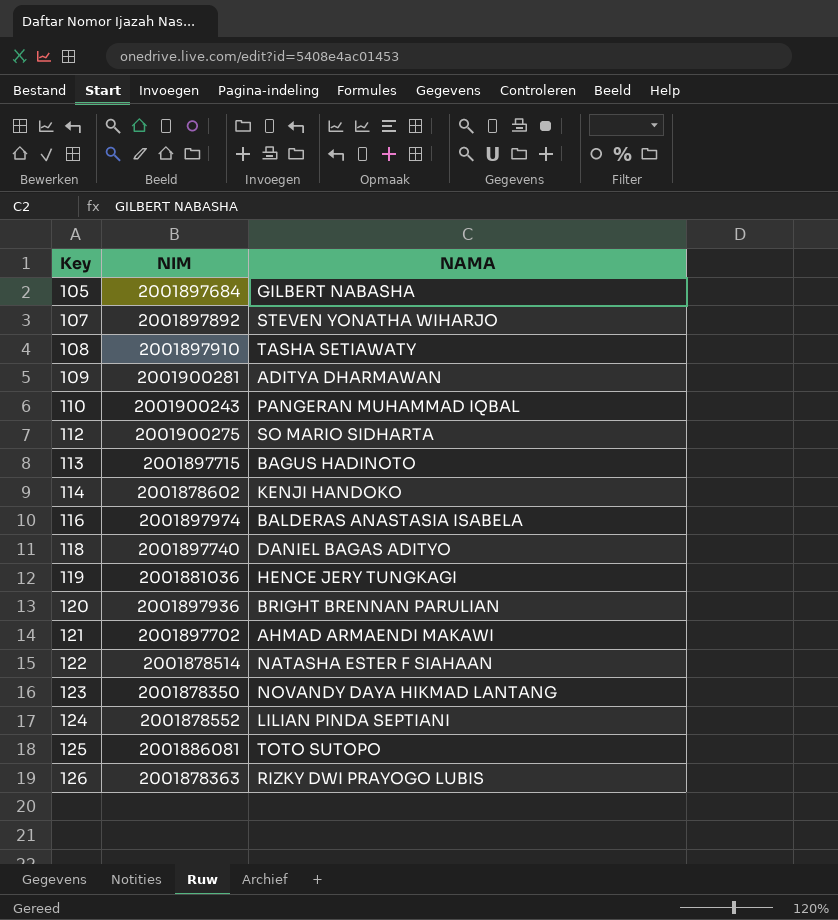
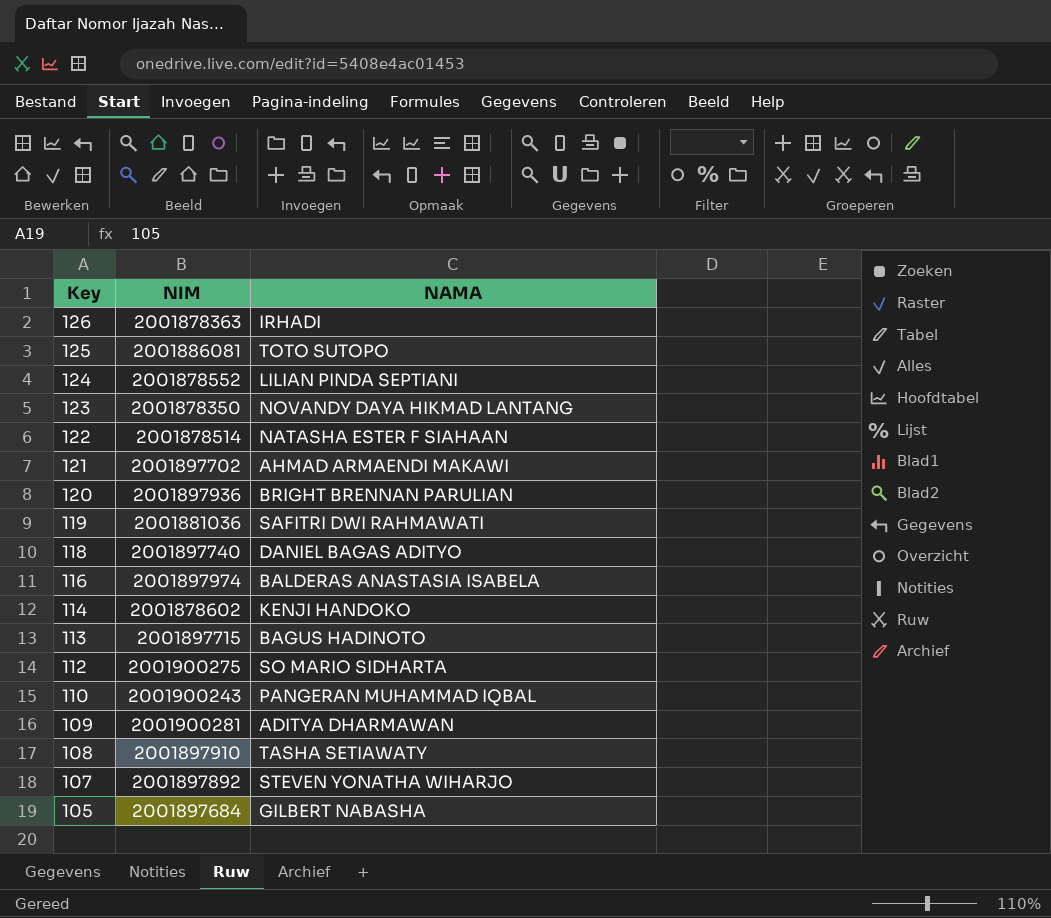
row order: Key ascending -> Key descending
126 | NAMA: RIZKY DWI PRAYOGO LUBIS -> IRHADI
119 | NAMA: HENCE JERY TUNGKAGI -> SAFITRI DWI RAHMAWATI

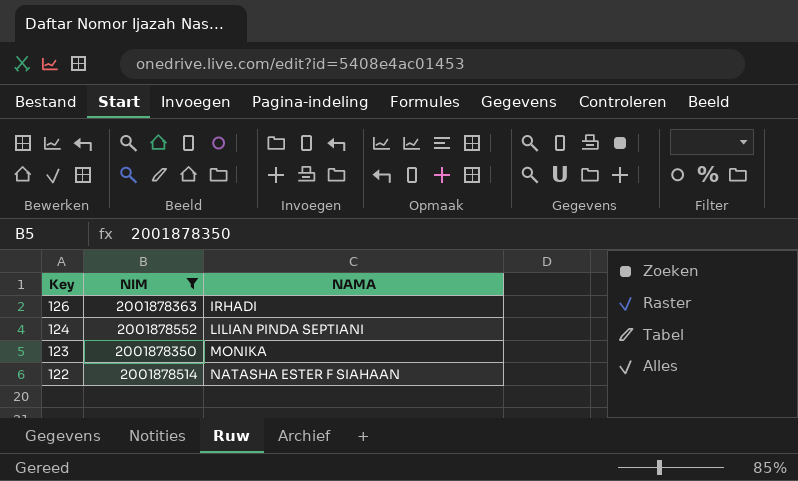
filter: none -> NIM <= 2001878552
123 | NAMA: NOVANDY DAYA HIKMAD LANTANG -> MONIKA

